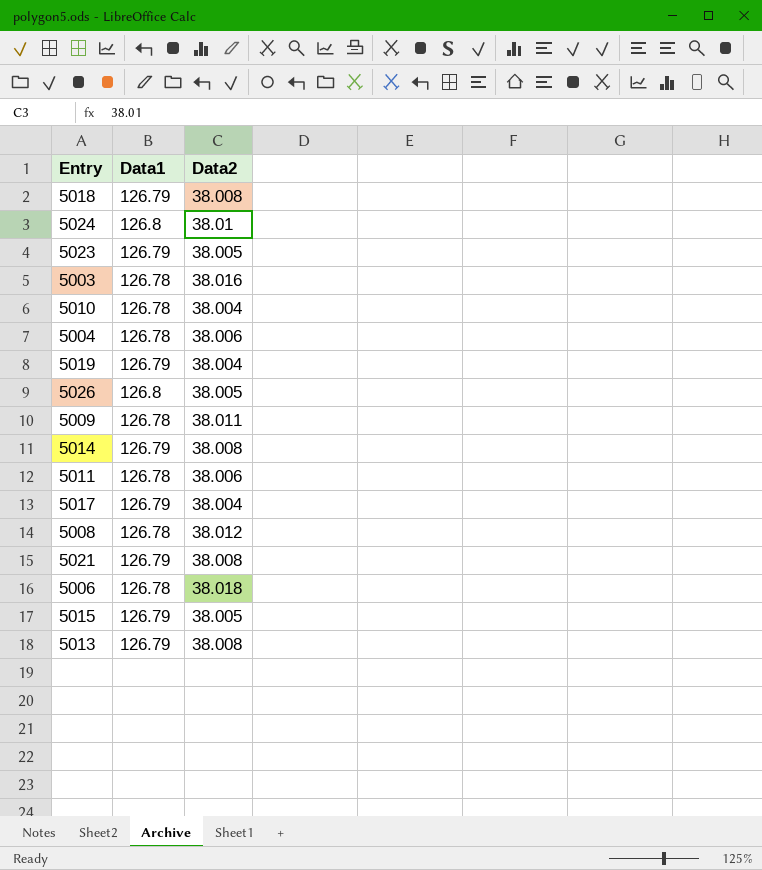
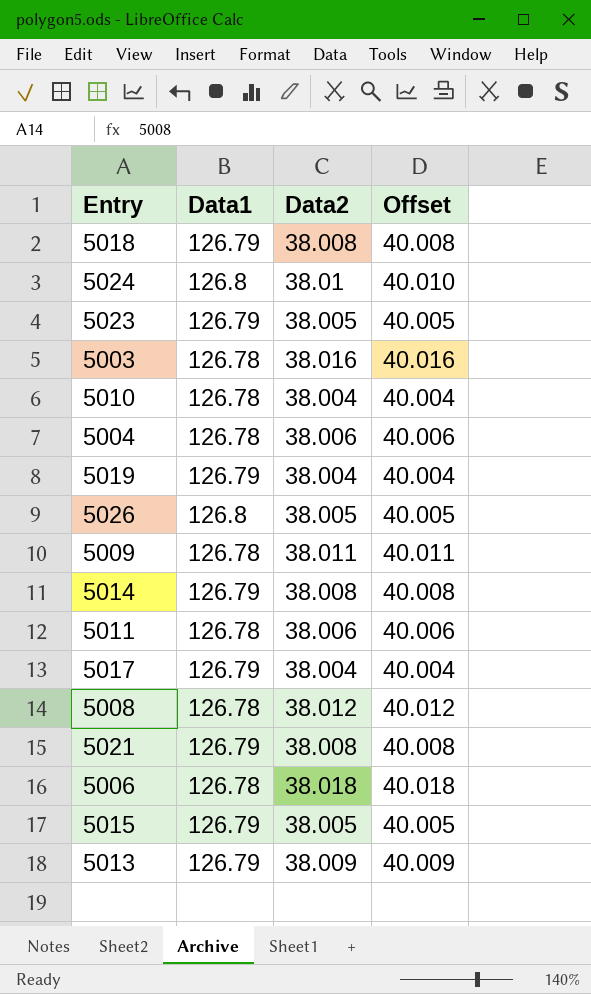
column Offset | formula: none -> [Data2] + 2
5013 | Data2: 38.008 -> 38.009

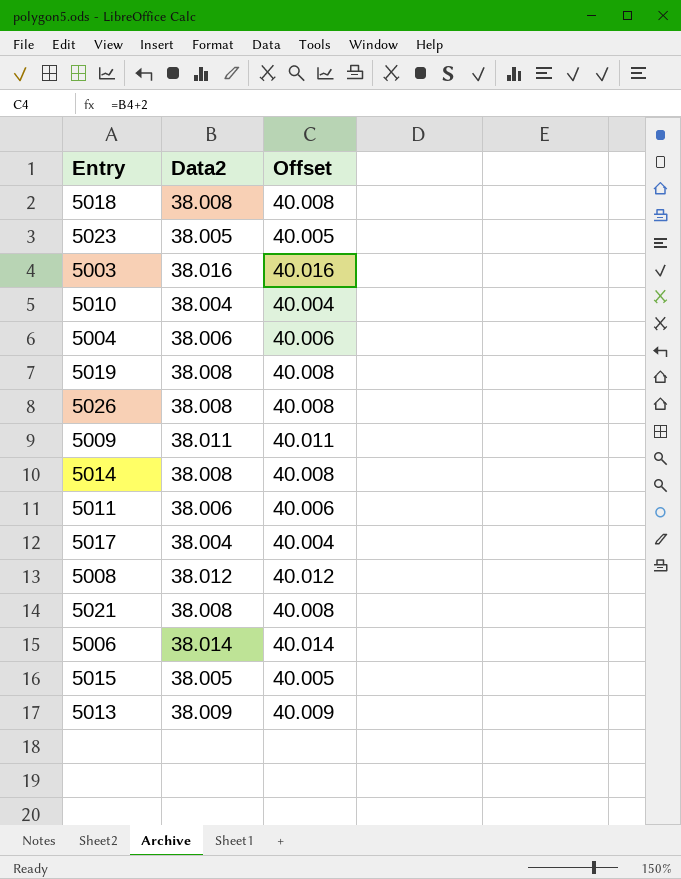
column Data1 | position: 2 -> none
row 5024: 126.8 | 38.01 | 40.010 -> none
5019 | Data2: 38.004 -> 38.008
5019 | Offset: 40.004 -> 40.008
5026 | Data2: 38.005 -> 38.008
5026 | Offset: 40.005 -> 40.008
5006 | Data2: 38.018 -> 38.014
5006 | Offset: 40.018 -> 40.014

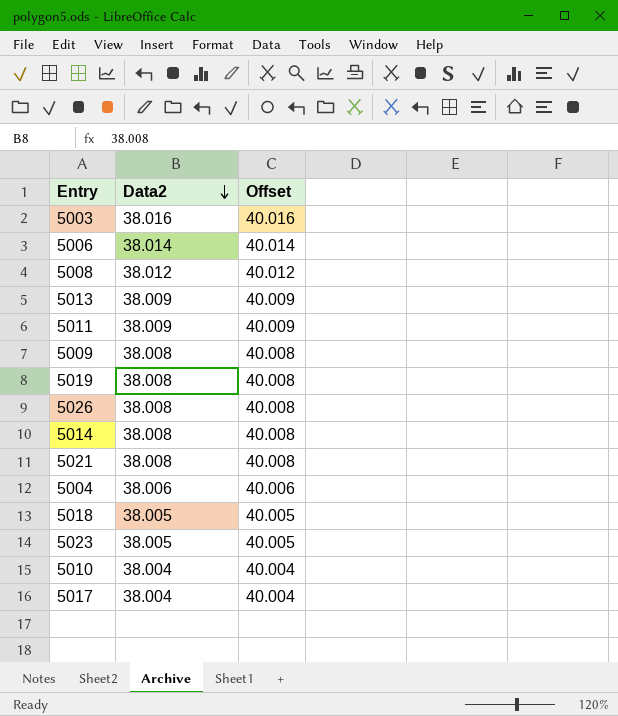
row order: none -> Data2 descending
row 5015: 38.005 | 40.005 -> none
5011 | Data2: 38.006 -> 38.009
5011 | Offset: 40.006 -> 40.009
5009 | Data2: 38.011 -> 38.008
5009 | Offset: 40.011 -> 40.008
5018 | Data2: 38.008 -> 38.005
5018 | Offset: 40.008 -> 40.005

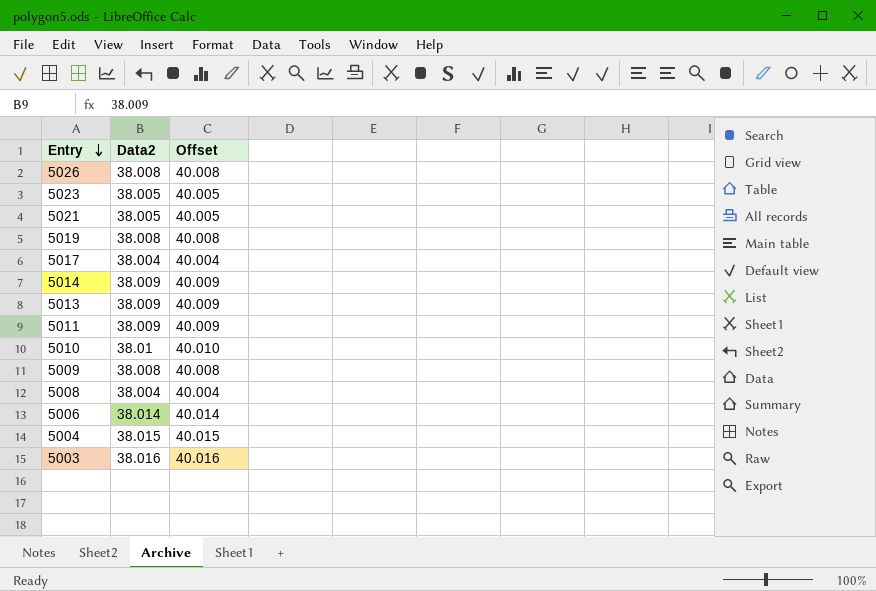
row order: Data2 descending -> Entry descending
row 5018: 38.005 | 40.005 -> none
5021 | Data2: 38.008 -> 38.005
5021 | Offset: 40.008 -> 40.005
5014 | Data2: 38.008 -> 38.009
5014 | Offset: 40.008 -> 40.009
5010 | Data2: 38.004 -> 38.01
5010 | Offset: 40.004 -> 40.010
5008 | Data2: 38.012 -> 38.004
5008 | Offset: 40.012 -> 40.004
5004 | Data2: 38.006 -> 38.015
5004 | Offset: 40.006 -> 40.015

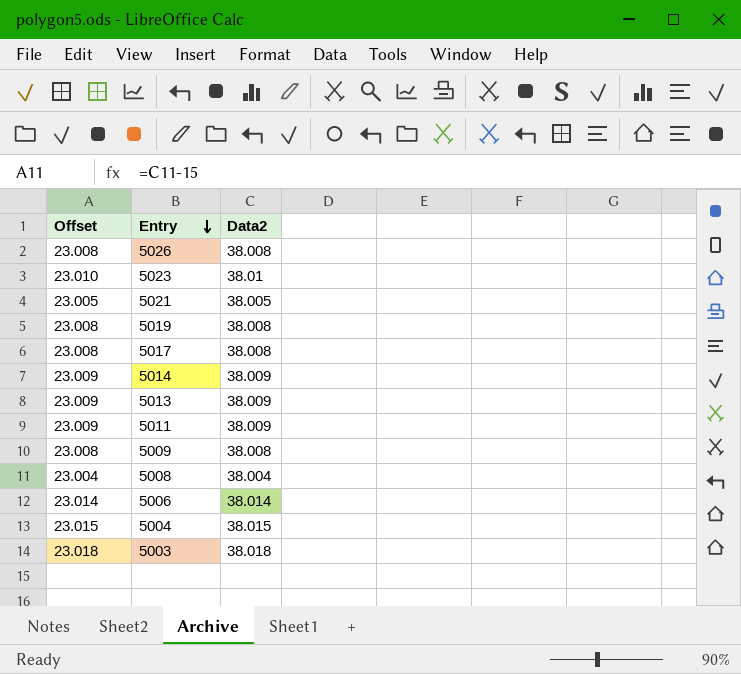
column Offset | formula: [Data2] + 2 -> [Data2] - 15
column Offset | position: 3 -> 1
row 5010: 38.01 | 40.010 -> none
5023 | Data2: 38.005 -> 38.01
5017 | Data2: 38.004 -> 38.008
5003 | Data2: 38.016 -> 38.018

